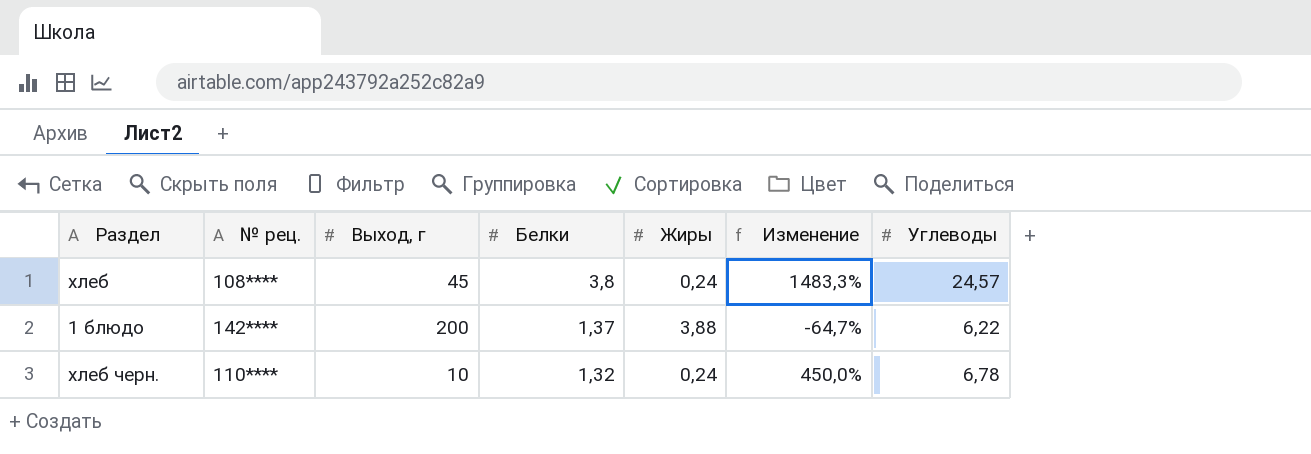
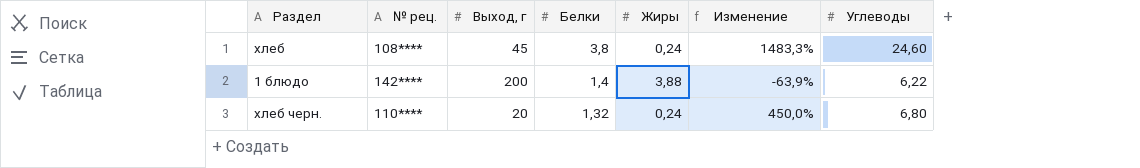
хлеб | Углеводы: 24,57 -> 24,60
1 блюдо | Белки: 1,37 -> 1,4
1 блюдо | Изменение: -64,7% -> -63,9%
хлеб черн. | Выход, г: 10 -> 20
хлеб черн. | Углеводы: 6,78 -> 6,80

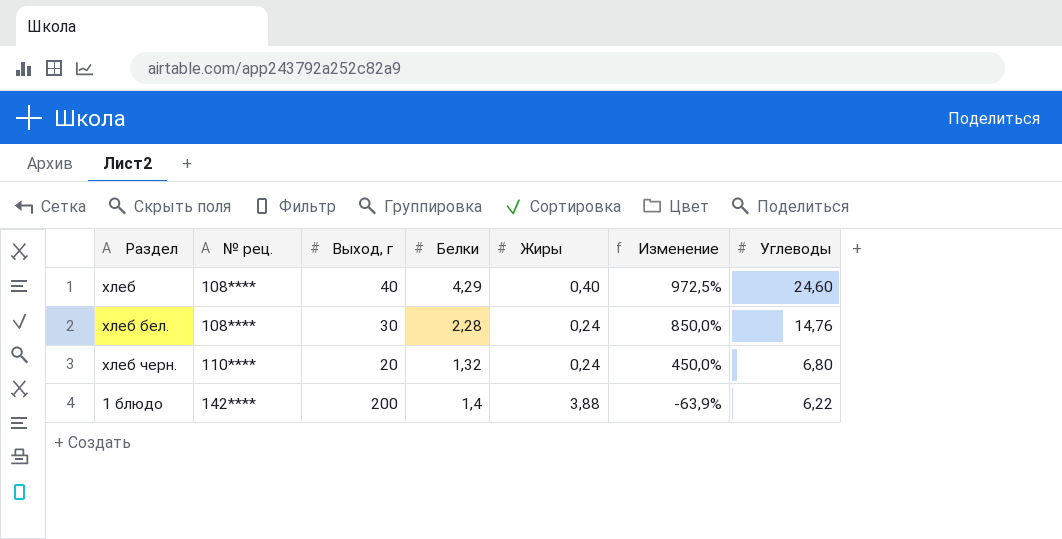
row order: Белки descending -> № рец. ascending
хлеб | Выход, г: 45 -> 40
хлеб | Белки: 3,8 -> 4,29
хлеб | Жиры: 0,24 -> 0,40
хлеб | Изменение: 1483,3% -> 972,5%
row хлеб бел.: none -> 108**** | 30 | 2,28 | 0,24 | 850,0% | 14,76

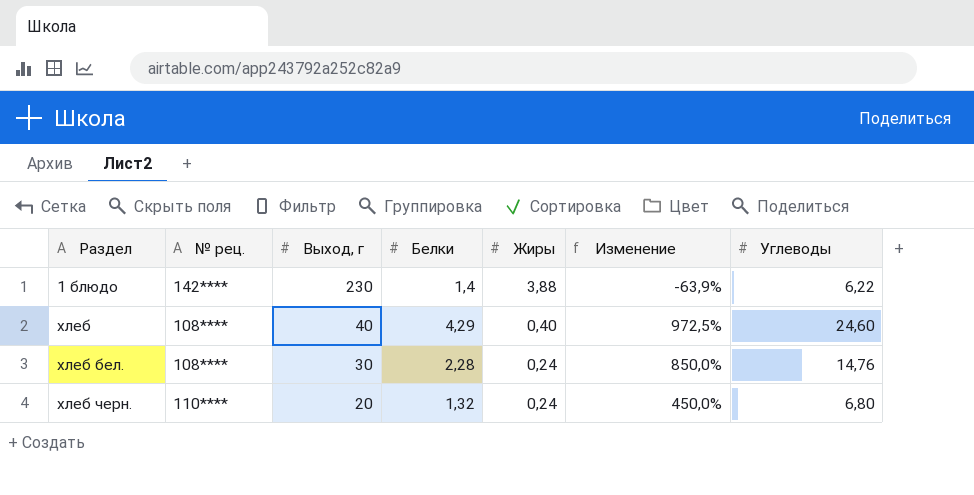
row order: № рец. ascending -> Раздел ascending
1 блюдо | Выход, г: 200 -> 230

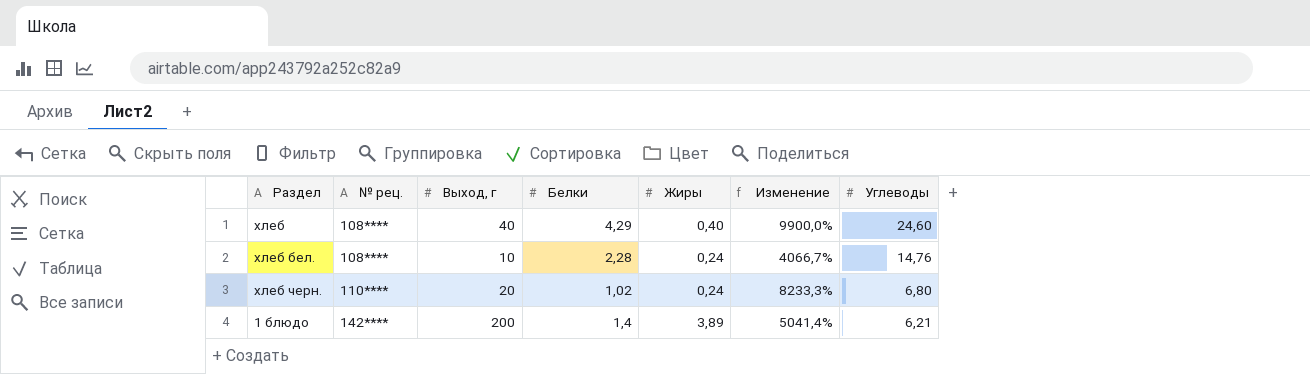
row order: Раздел ascending -> № рец. ascending
column Изменение | formula: ([Белки] - [Жиры]) / [Жиры] -> ([Выход, г] - [Жиры]) / [Жиры]
хлеб бел. | Выход, г: 30 -> 10
хлеб черн. | Белки: 1,32 -> 1,02
1 блюдо | Выход, г: 230 -> 200
1 блюдо | Жиры: 3,88 -> 3,89
1 блюдо | Углеводы: 6,22 -> 6,21

